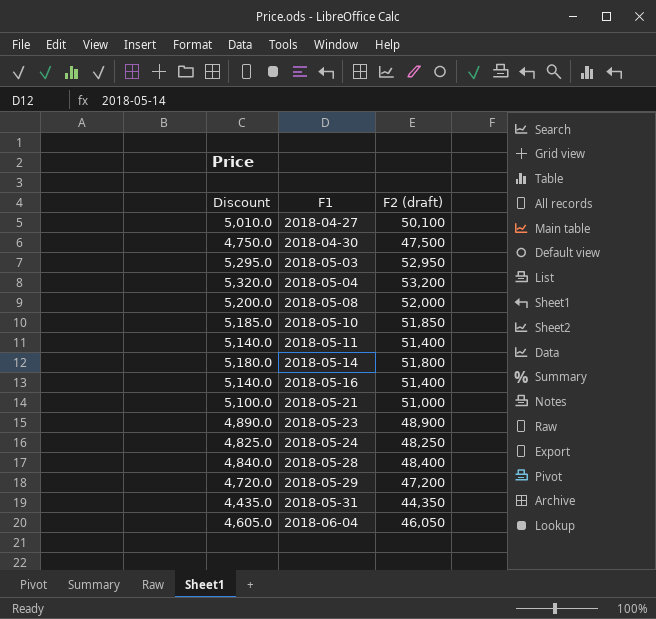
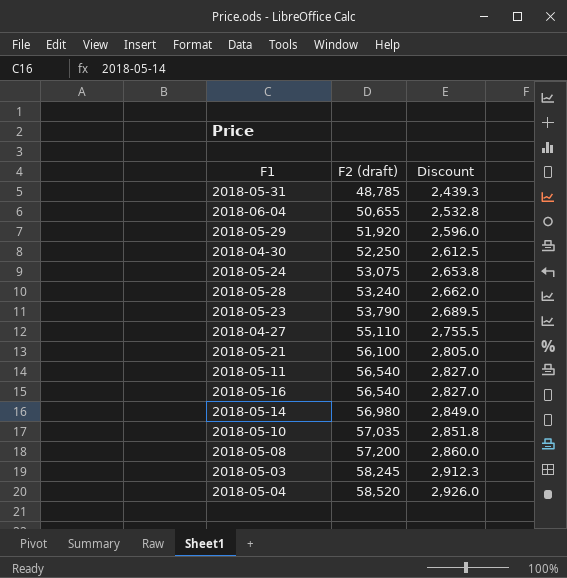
row order: F1 ascending -> F2 (draft) ascending
column Discount | formula: [F2 (draft)] * 0.1 -> [F2 (draft)] * 0.05
column Discount | position: 1 -> 3
2018-05-31 | F2 (draft): 44,350 -> 48,785
2018-06-04 | F2 (draft): 46,050 -> 50,655
2018-05-29 | F2 (draft): 47,200 -> 51,920
2018-04-30 | F2 (draft): 47,500 -> 52,250
2018-05-24 | F2 (draft): 48,250 -> 53,075
2018-05-28 | F2 (draft): 48,400 -> 53,240
2018-05-23 | F2 (draft): 48,900 -> 53,790
2018-04-27 | F2 (draft): 50,100 -> 55,110
2018-05-21 | F2 (draft): 51,000 -> 56,100
2018-05-11 | F2 (draft): 51,400 -> 56,540
2018-05-16 | F2 (draft): 51,400 -> 56,540
2018-05-14 | F2 (draft): 51,800 -> 56,980
2018-05-10 | F2 (draft): 51,850 -> 57,035
2018-05-08 | F2 (draft): 52,000 -> 57,200
2018-05-03 | F2 (draft): 52,950 -> 58,245
2018-05-04 | F2 (draft): 53,200 -> 58,520

